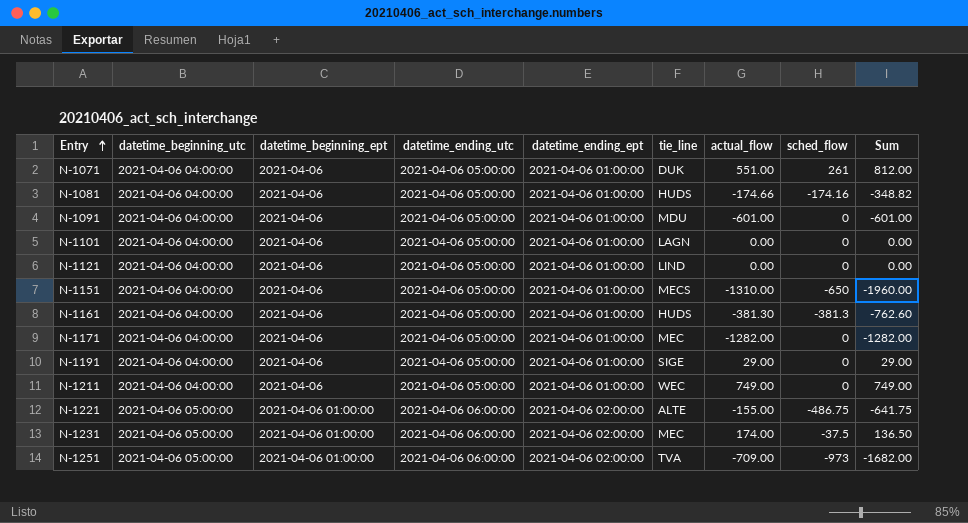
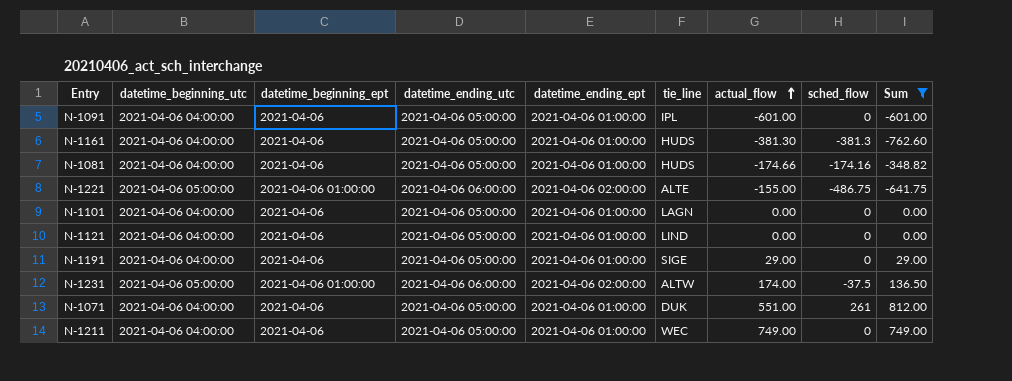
filter: none -> Sum >= -762.60
row order: Entry ascending -> actual_flow ascending
N-1091 | tie_line: MDU -> IPL
N-1231 | tie_line: MEC -> ALTW

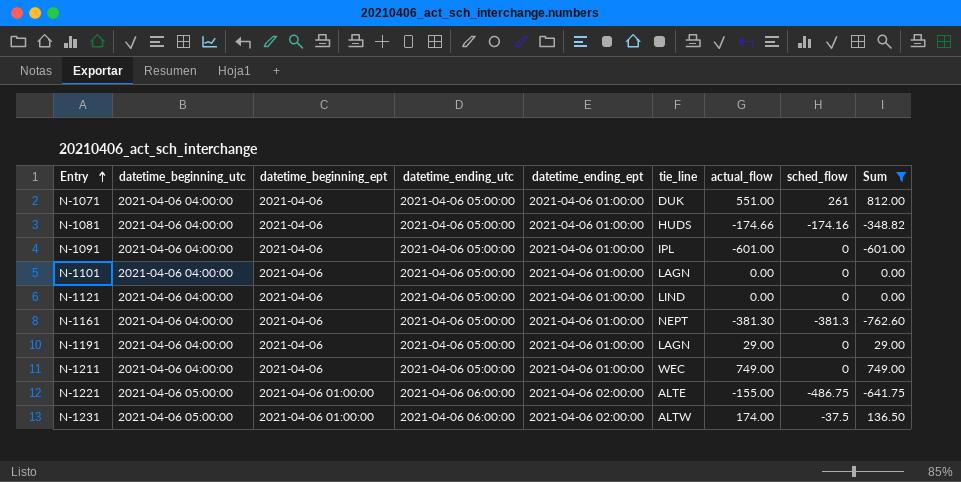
row order: actual_flow ascending -> Entry ascending
N-1161 | tie_line: HUDS -> NEPT
N-1191 | tie_line: SIGE -> LAGN

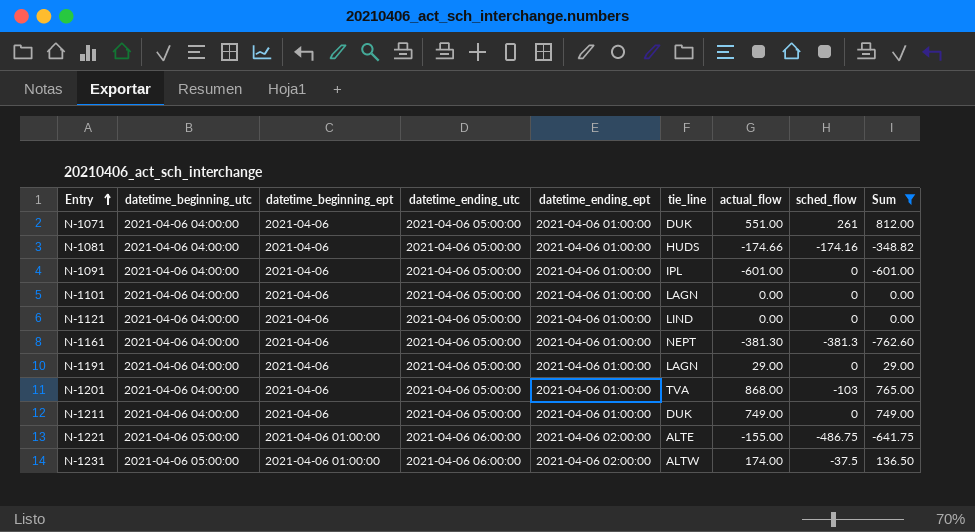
row N-1201: none -> 2021-04-06 04:00:00 | 2021-04-06 | 2021-04-06 05:00:00 | 2021-04-06 01:00:00 | TVA | 868.00 | -103 | 765.00
N-1211 | tie_line: WEC -> DUK

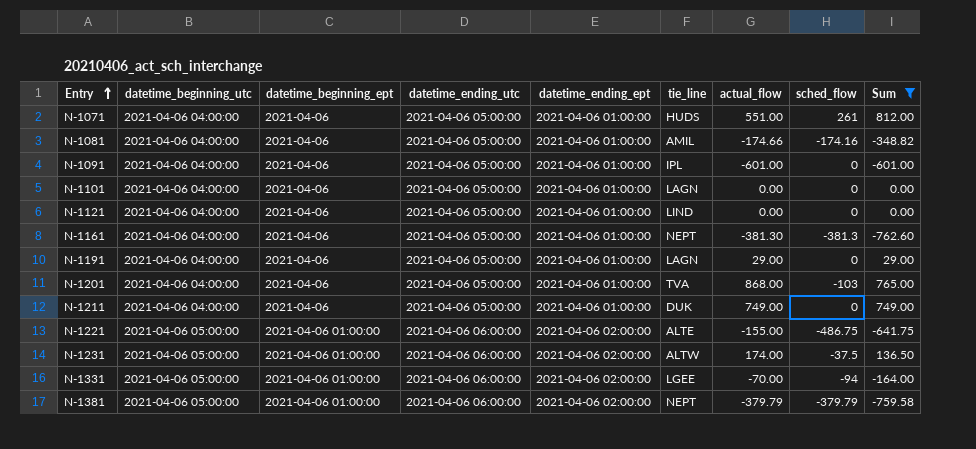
N-1071 | tie_line: DUK -> HUDS
N-1081 | tie_line: HUDS -> AMIL
row N-1331: none -> 2021-04-06 05:00:00 | 2021-04-06 01:00:00 | 2021-04-06 06:00:00 | 2021-04-06 02:00:00 | LGEE | -70.00 | -94 | -164.00
row N-1381: none -> 2021-04-06 05:00:00 | 2021-04-06 01:00:00 | 2021-04-06 06:00:00 | 2021-04-06 02:00:00 | NEPT | -379.79 | -379.79 | -759.58

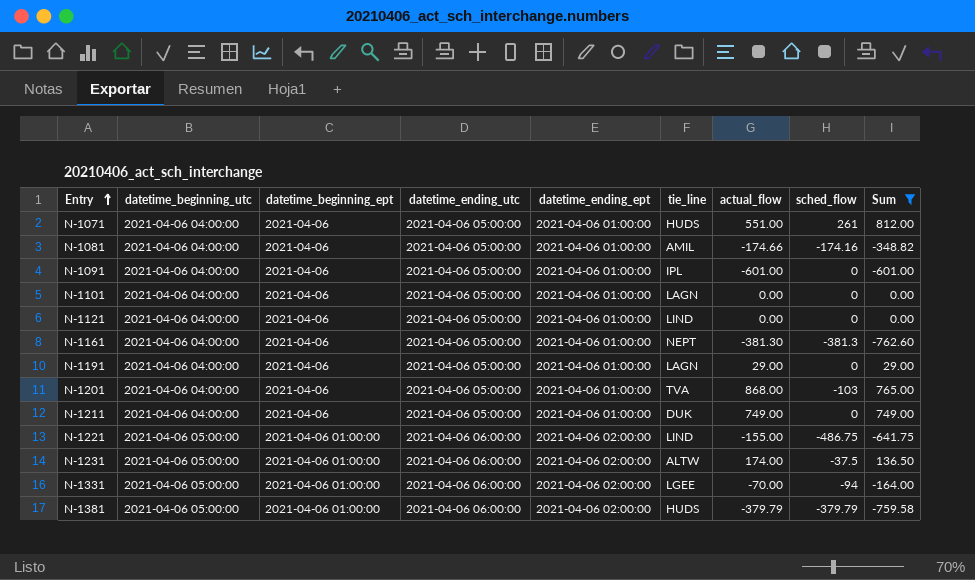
N-1221 | tie_line: ALTE -> LIND
N-1381 | tie_line: NEPT -> HUDS

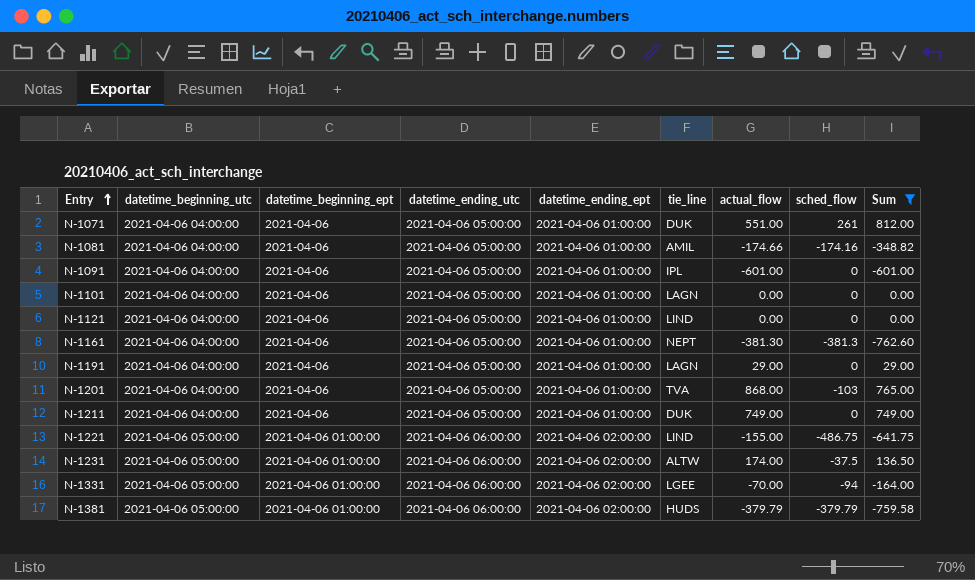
N-1071 | tie_line: HUDS -> DUK

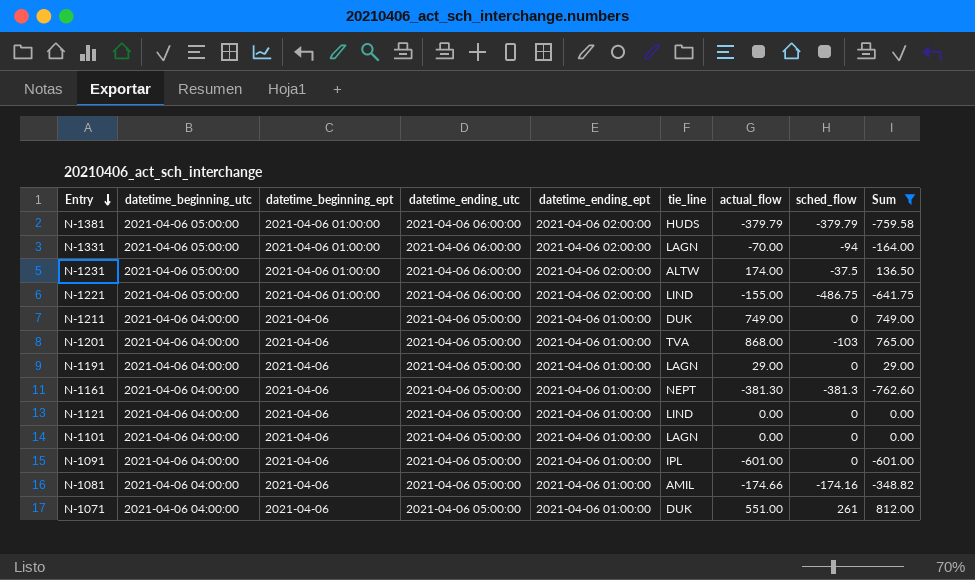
row order: Entry ascending -> Entry descending
N-1331 | tie_line: LGEE -> LAGN

